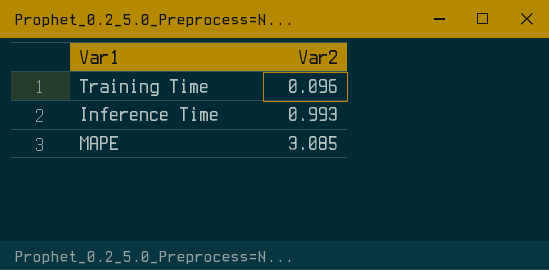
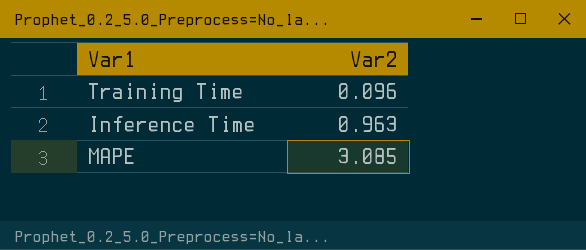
Inference Time | Var2: 0.993 -> 0.963

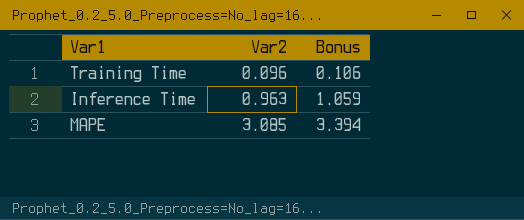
column Bonus | formula: none -> [Var2] * 1.1

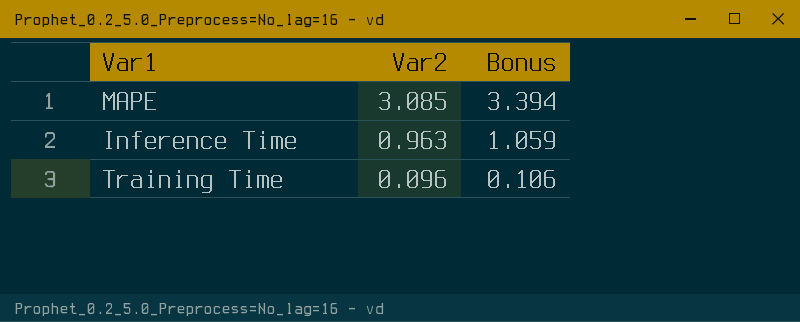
row order: Var2 ascending -> Var2 descending

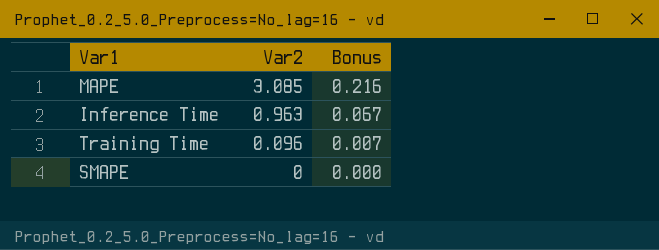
column Bonus | formula: [Var2] * 1.1 -> [Var2] * 0.07
row SMAPE: none -> 0 | 0.000

